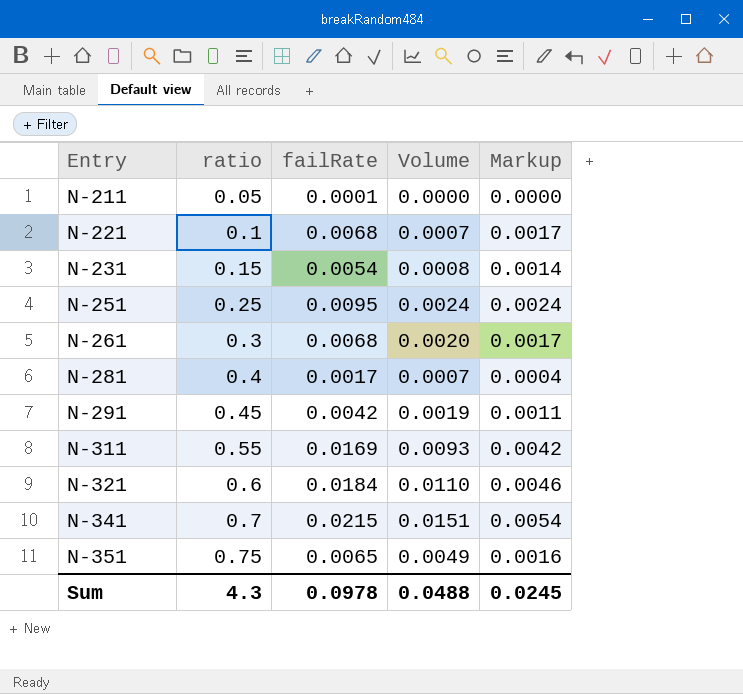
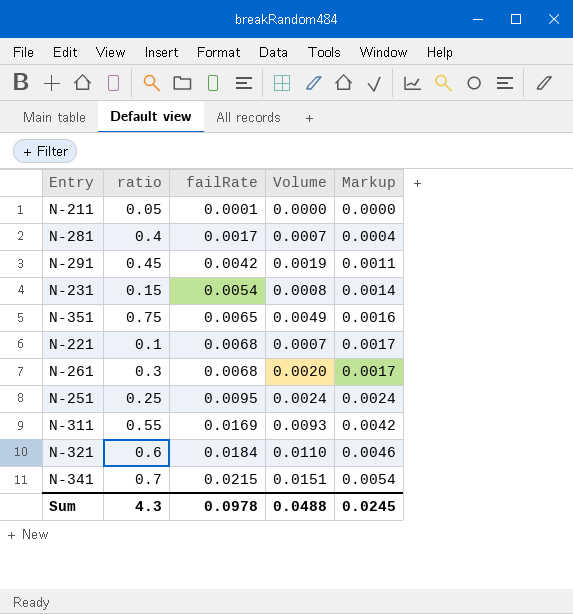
row order: Entry ascending -> failRate ascending

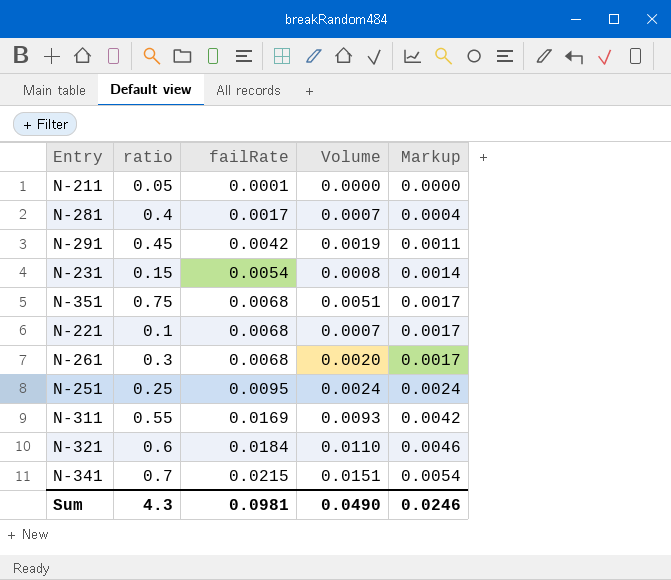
N-351 | failRate: 0.0065 -> 0.0068
N-351 | Volume: 0.0049 -> 0.0051
N-351 | Markup: 0.0016 -> 0.0017
Sum | failRate: 0.0978 -> 0.0981
Sum | Volume: 0.0488 -> 0.0490
Sum | Markup: 0.0245 -> 0.0246

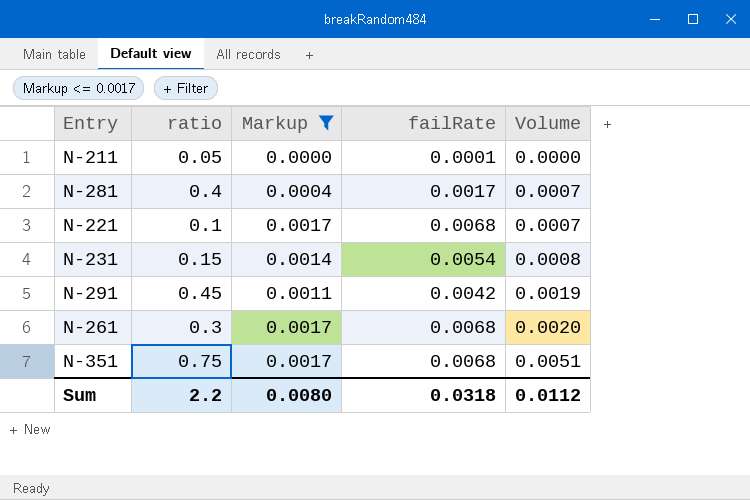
filter: none -> Markup <= 0.0017
row order: failRate ascending -> Volume ascending
column Markup | position: 5 -> 3
Sum | ratio: 4.3 -> 2.2
Sum | Markup: 0.0246 -> 0.0080
Sum | failRate: 0.0981 -> 0.0318
Sum | Volume: 0.0490 -> 0.0112

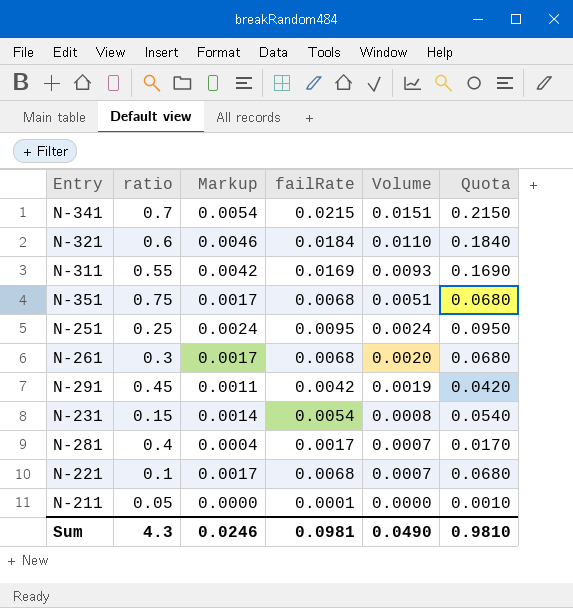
filter: Markup <= 0.0017 -> none
row order: Volume ascending -> Volume descending
column Quota | formula: none -> [failRate] * 10
Sum | ratio: 2.2 -> 4.3
Sum | Markup: 0.0080 -> 0.0246
Sum | failRate: 0.0318 -> 0.0981
Sum | Volume: 0.0112 -> 0.0490

